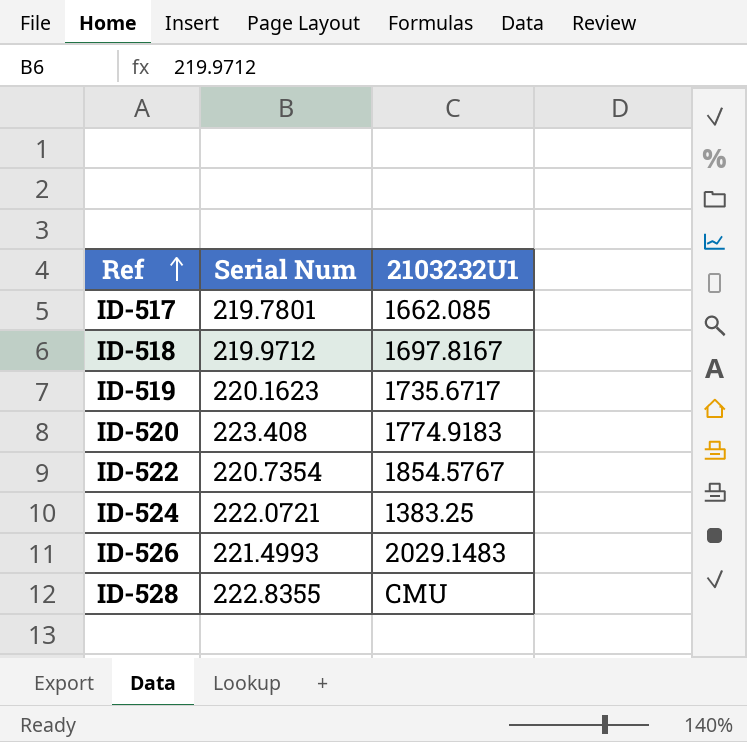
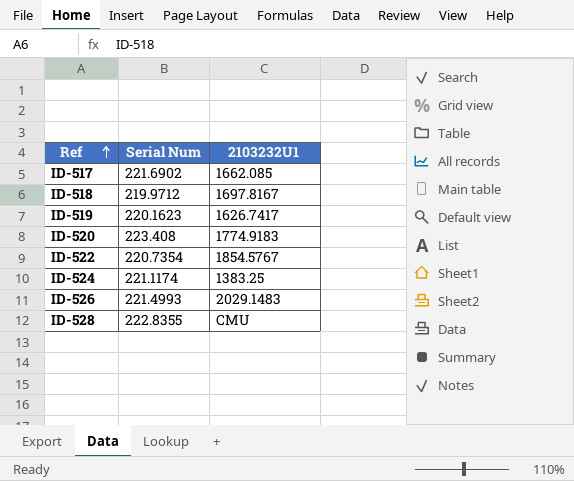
ID-517 | Serial Num: 219.7801 -> 221.6902
ID-519 | 2103232U1: 1735.6717 -> 1626.7417
ID-524 | Serial Num: 222.0721 -> 221.1174

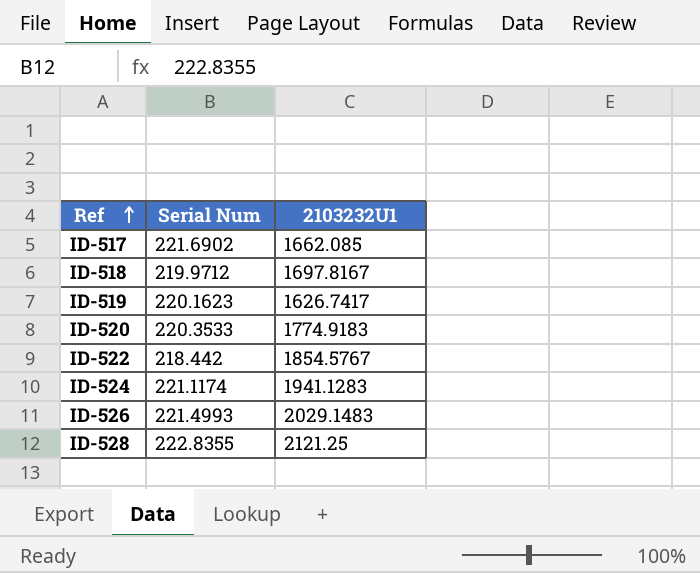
ID-520 | Serial Num: 223.408 -> 220.3533
ID-522 | Serial Num: 220.7354 -> 218.442
ID-524 | 2103232U1: 1383.25 -> 1941.1283
ID-528 | 2103232U1: CMU -> 2121.25

